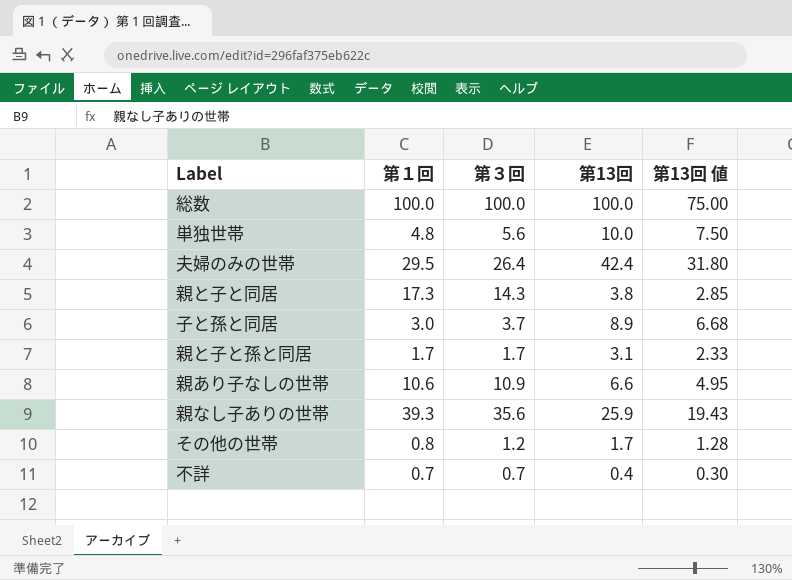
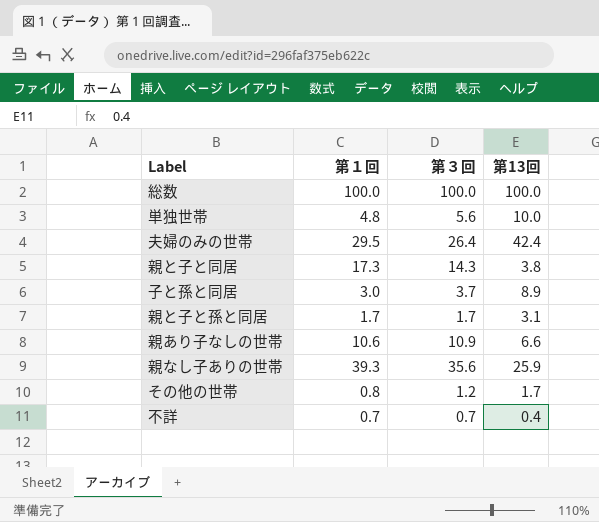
column 第13回 値 | formula: [第13回] * 0.75 -> none

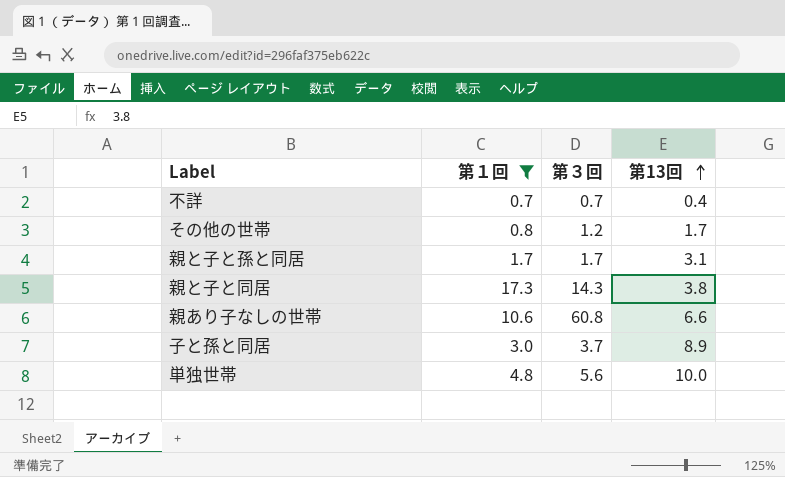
filter: none -> 第１回 <= 17.3
row order: none -> 第13回 ascending
親あり子なしの世帯 | 第３回: 10.9 -> 60.8

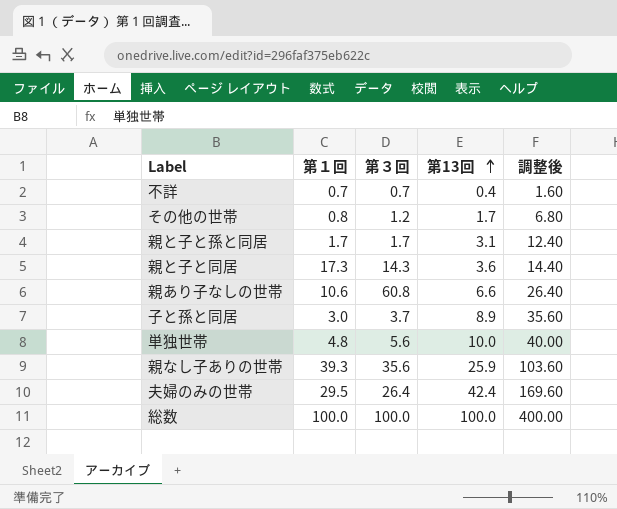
filter: 第１回 <= 17.3 -> none
column 調整後 | formula: none -> [第13回] * 4
親と子と同居 | 第13回: 3.8 -> 3.6

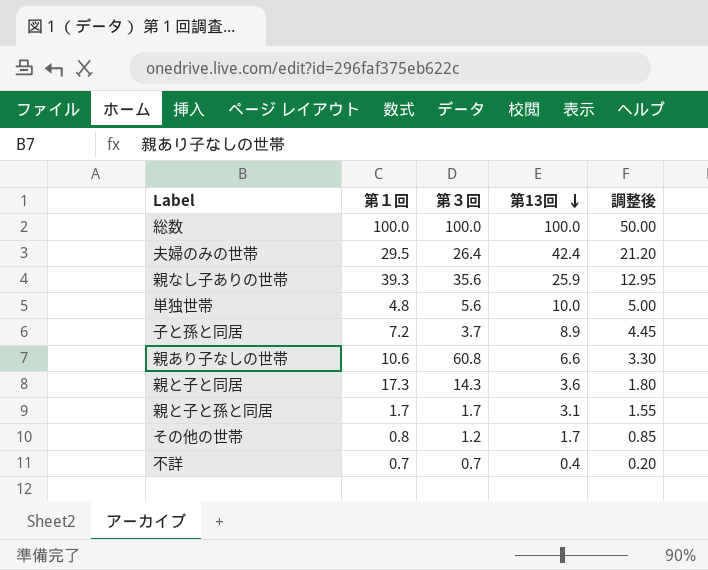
row order: 第13回 ascending -> 第13回 descending
column 調整後 | formula: [第13回] * 4 -> [第13回] * 0.5
子と孫と同居 | 第１回: 3.0 -> 7.2

